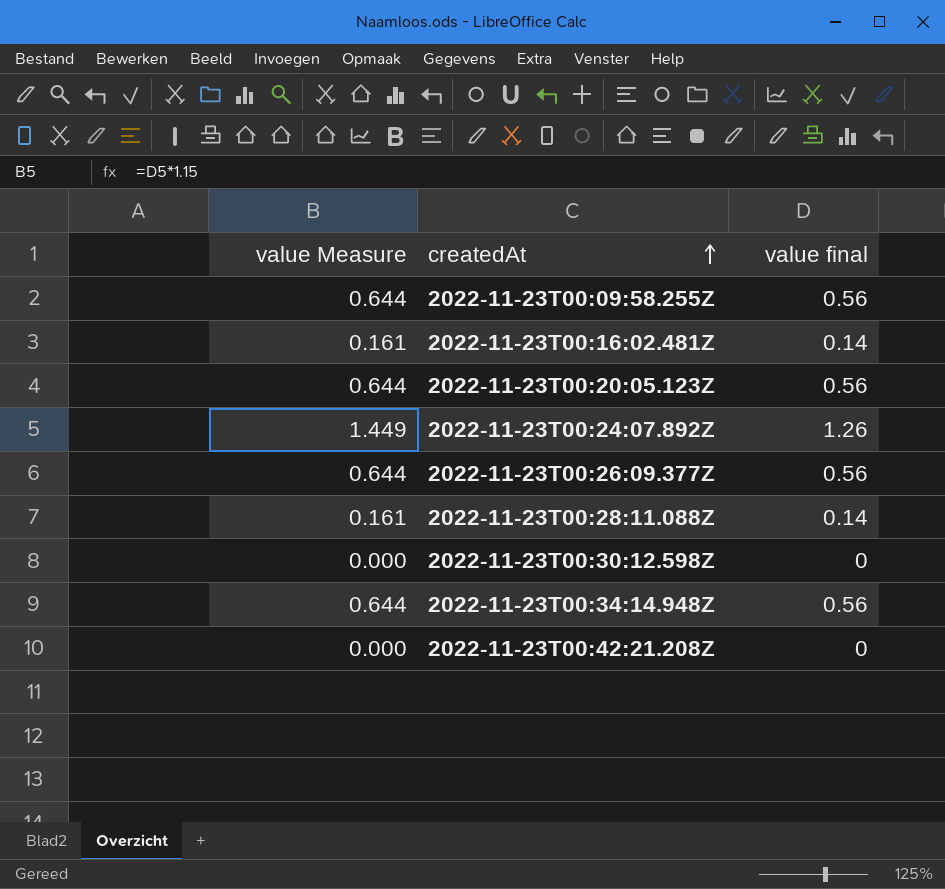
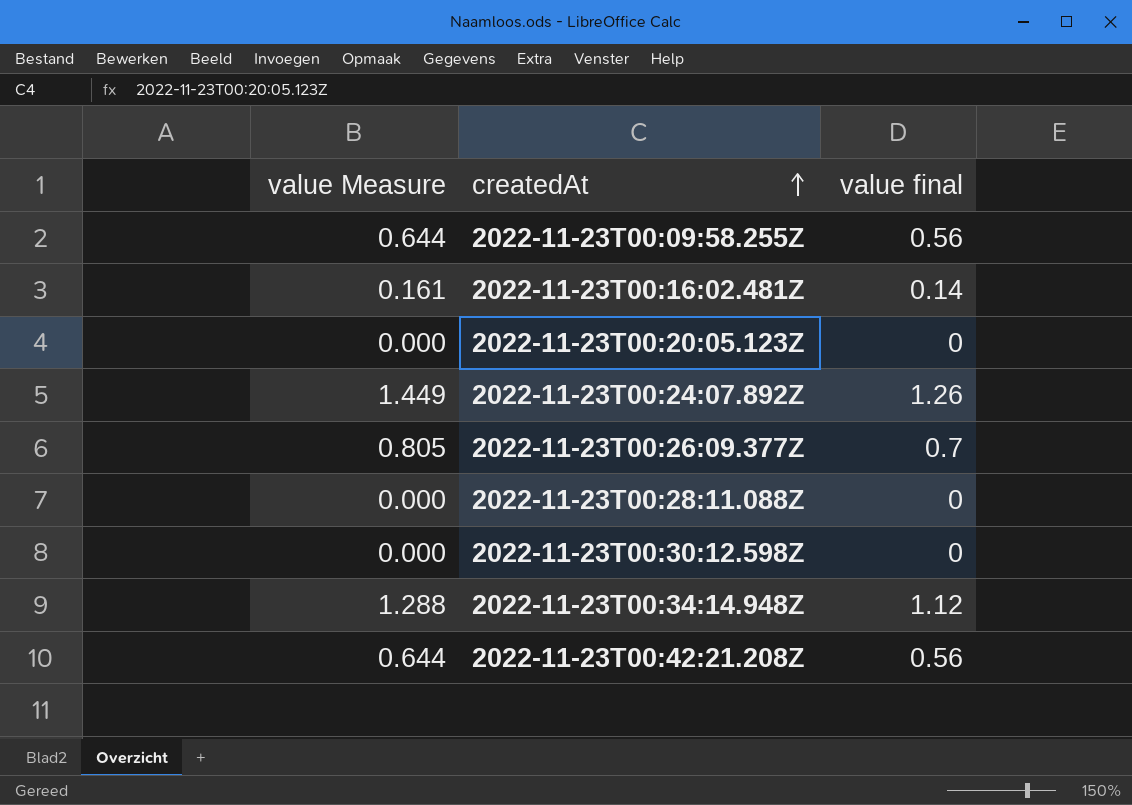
2022-11-23T00:20:05.123Z | value Measure: 0.644 -> 0.000
2022-11-23T00:20:05.123Z | value final: 0.56 -> 0
2022-11-23T00:26:09.377Z | value Measure: 0.644 -> 0.805
2022-11-23T00:26:09.377Z | value final: 0.56 -> 0.7
2022-11-23T00:28:11.088Z | value Measure: 0.161 -> 0.000
2022-11-23T00:28:11.088Z | value final: 0.14 -> 0
2022-11-23T00:34:14.948Z | value Measure: 0.644 -> 1.288
2022-11-23T00:34:14.948Z | value final: 0.56 -> 1.12
2022-11-23T00:42:21.208Z | value Measure: 0.000 -> 0.644
2022-11-23T00:42:21.208Z | value final: 0 -> 0.56

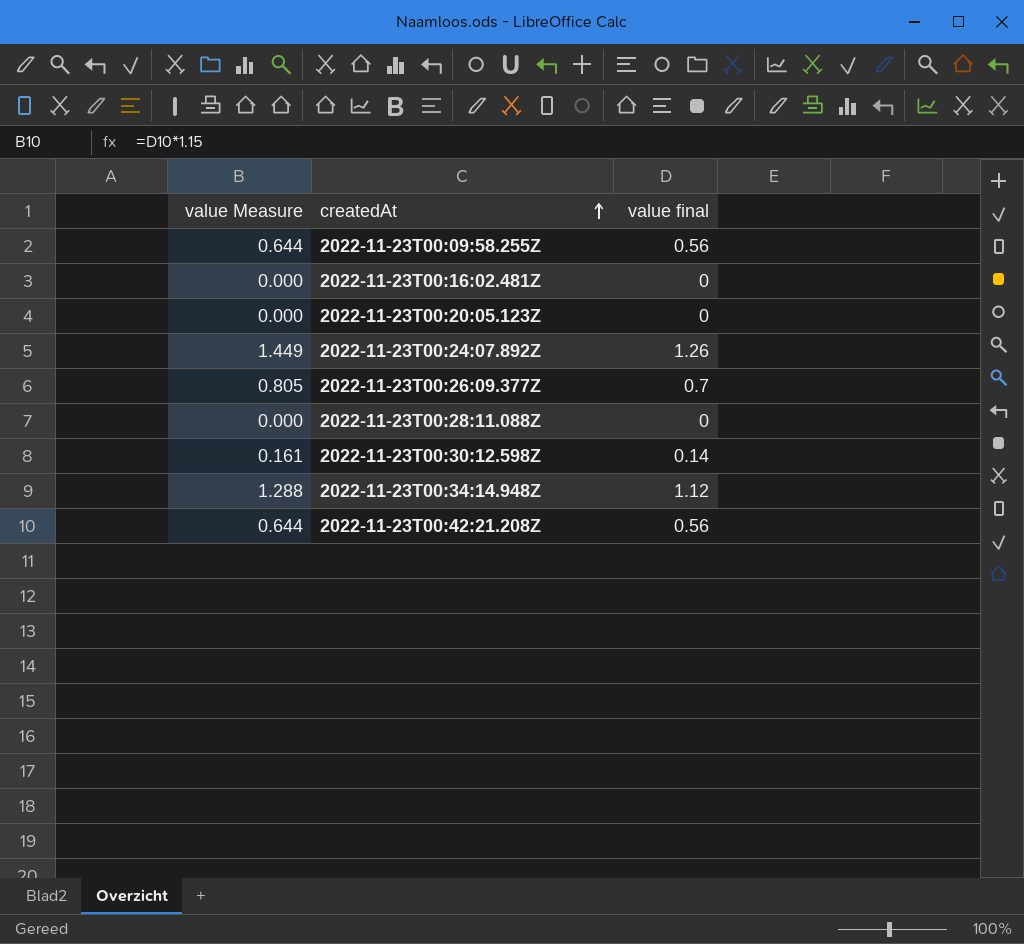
2022-11-23T00:16:02.481Z | value Measure: 0.161 -> 0.000
2022-11-23T00:16:02.481Z | value final: 0.14 -> 0
2022-11-23T00:30:12.598Z | value Measure: 0.000 -> 0.161
2022-11-23T00:30:12.598Z | value final: 0 -> 0.14

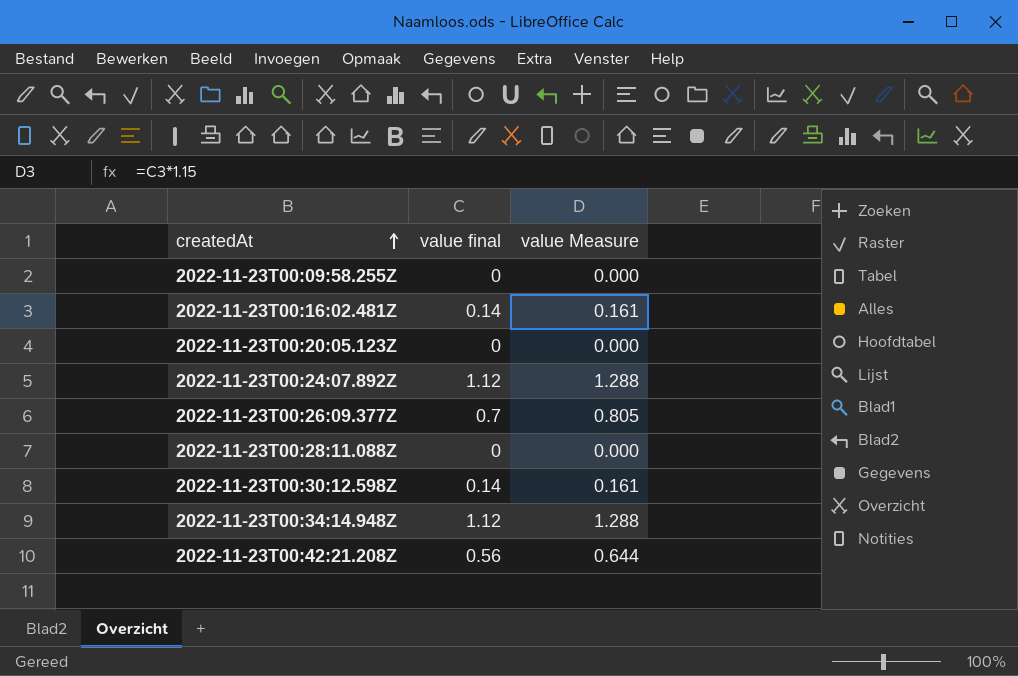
column value Measure | position: 1 -> 3
2022-11-23T00:09:58.255Z | value final: 0.56 -> 0
2022-11-23T00:09:58.255Z | value Measure: 0.644 -> 0.000
2022-11-23T00:16:02.481Z | value final: 0 -> 0.14
2022-11-23T00:16:02.481Z | value Measure: 0.000 -> 0.161
2022-11-23T00:24:07.892Z | value final: 1.26 -> 1.12
2022-11-23T00:24:07.892Z | value Measure: 1.449 -> 1.288

